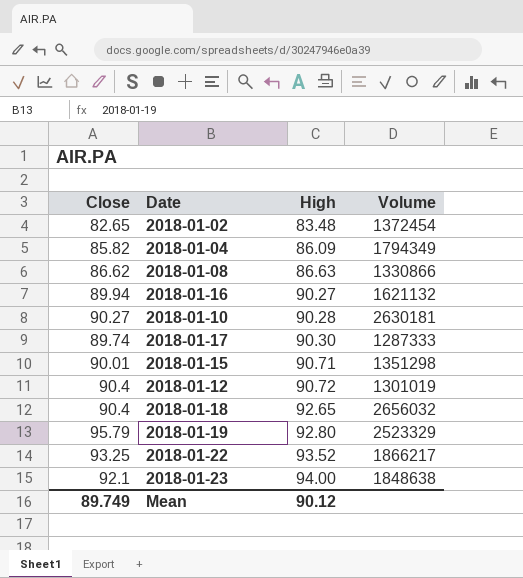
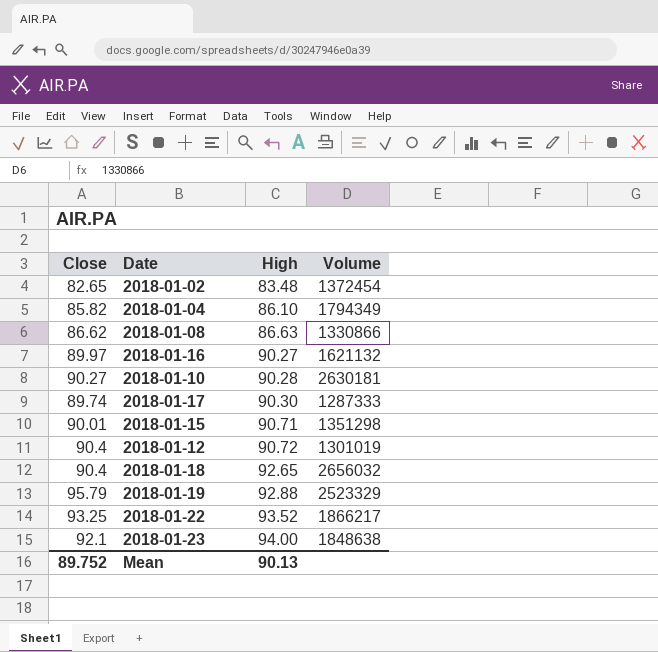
2018-01-04 | High: 86.09 -> 86.10
2018-01-16 | Close: 89.94 -> 89.97
2018-01-19 | High: 92.80 -> 92.88
Mean | Close: 89.749 -> 89.752
Mean | High: 90.12 -> 90.13

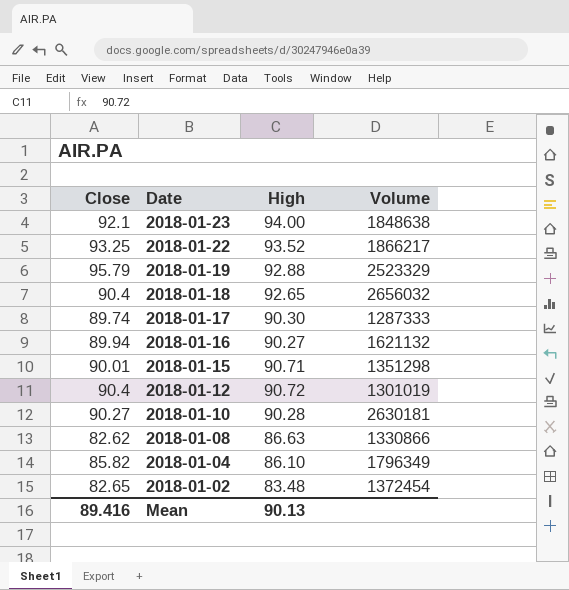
row order: High ascending -> Date descending
2018-01-16 | Close: 89.97 -> 89.94
2018-01-08 | Close: 86.62 -> 82.62
2018-01-04 | Volume: 1794349 -> 1796349
Mean | Close: 89.752 -> 89.416

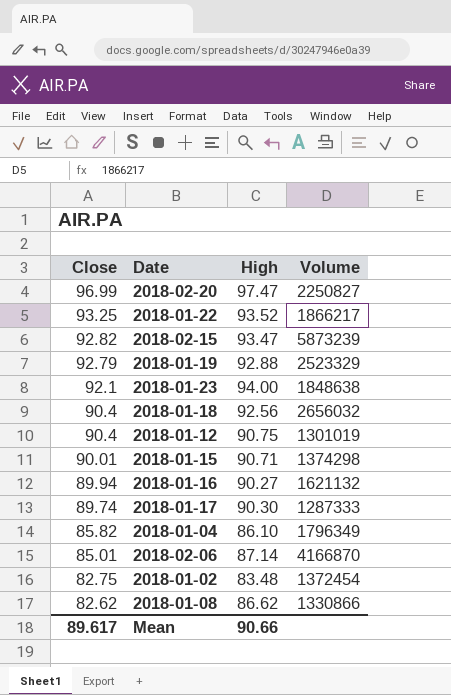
row order: Date descending -> Close descending
row 2018-01-10: 90.27 | 90.28 | 2630181 -> none
row 2018-02-20: none -> 96.99 | 97.47 | 2250827
row 2018-02-15: none -> 92.82 | 93.47 | 5873239
2018-01-19 | Close: 95.79 -> 92.79
2018-01-18 | High: 92.65 -> 92.56
2018-01-12 | High: 90.72 -> 90.75
2018-01-15 | Volume: 1351298 -> 1374298
row 2018-02-06: none -> 85.01 | 87.14 | 4166870
2018-01-02 | Close: 82.65 -> 82.75
2018-01-08 | High: 86.63 -> 86.62
Mean | Close: 89.416 -> 89.617
Mean | High: 90.13 -> 90.66

